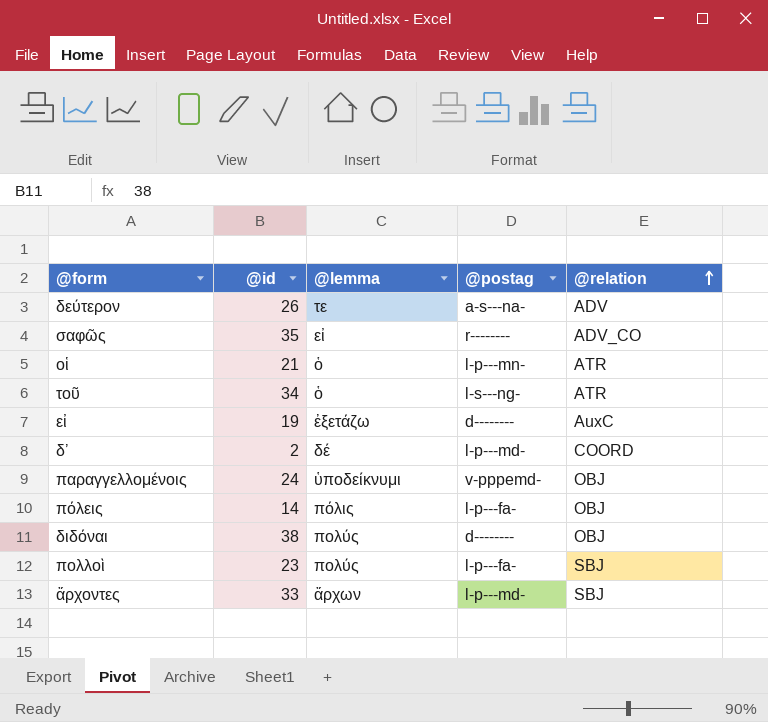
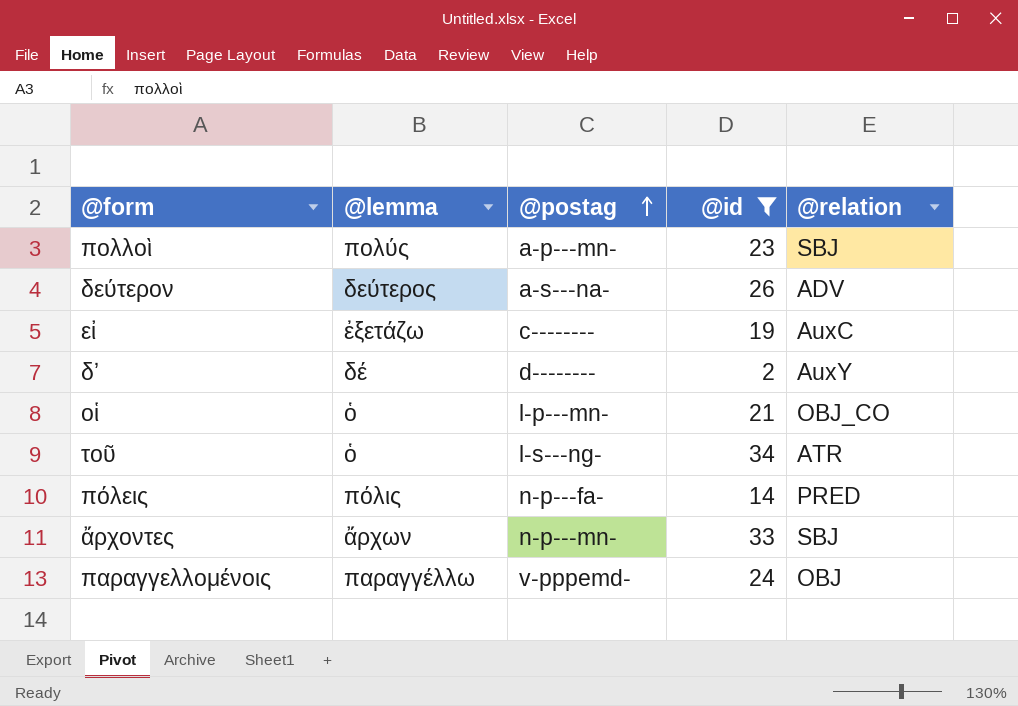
filter: none -> @id <= 34
row order: @relation ascending -> @postag ascending
column @id | position: 2 -> 4
πολλοὶ | @postag: l-p---fa- -> a-p---mn-
δεύτερον | @lemma: τε -> δεύτερος
εἰ | @postag: d-------- -> c--------
δʼ | @postag: l-p---md- -> d--------
δʼ | @relation: COORD -> AuxY
οἱ | @relation: ATR -> OBJ_CO
πόλεις | @postag: l-p---fa- -> n-p---fa-
πόλεις | @relation: OBJ -> PRED
ἄρχοντες | @postag: l-p---md- -> n-p---mn-
παραγγελλομένοις | @lemma: ὑποδείκνυμι -> παραγγέλλω

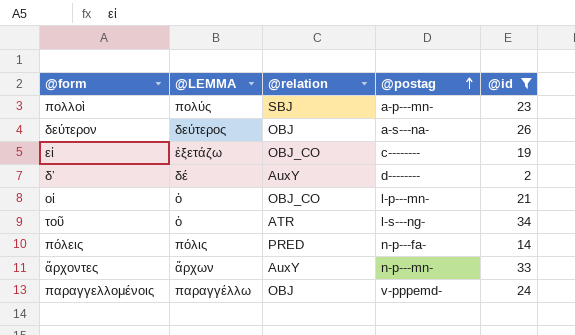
column name: @lemma -> @LEMMA
column @relation | position: 5 -> 3
δεύτερον | @relation: ADV -> OBJ
εἰ | @relation: AuxC -> OBJ_CO
ἄρχοντες | @relation: SBJ -> AuxY

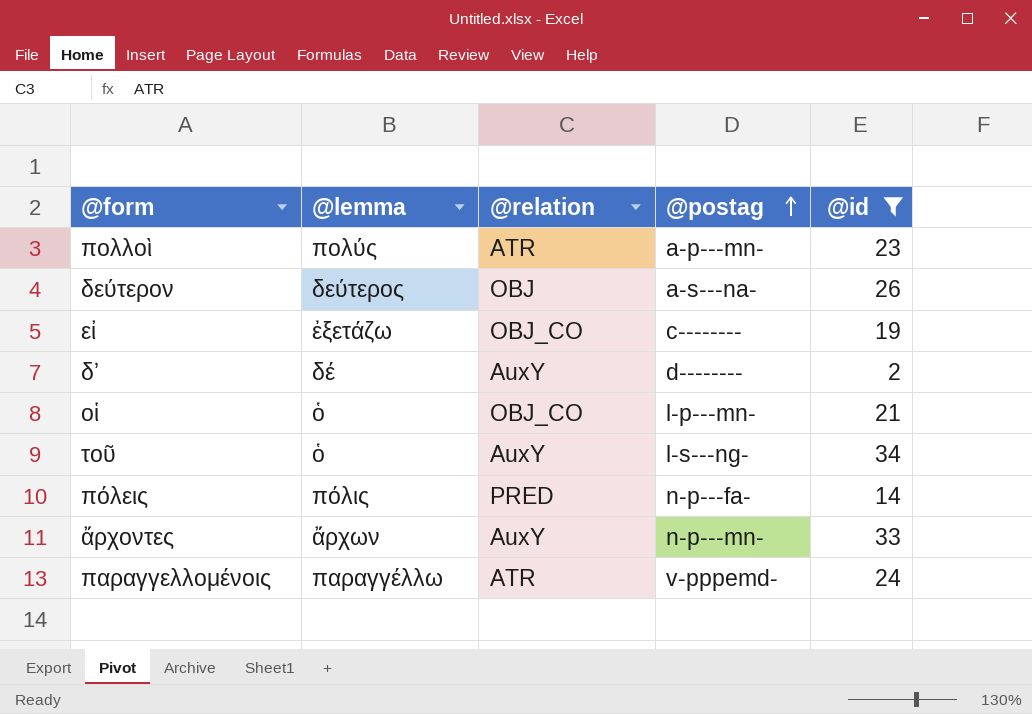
column name: @LEMMA -> @lemma
πολλοὶ | @relation: SBJ -> ATR
τοῦ | @relation: ATR -> AuxY
παραγγελλομένοις | @relation: OBJ -> ATR

